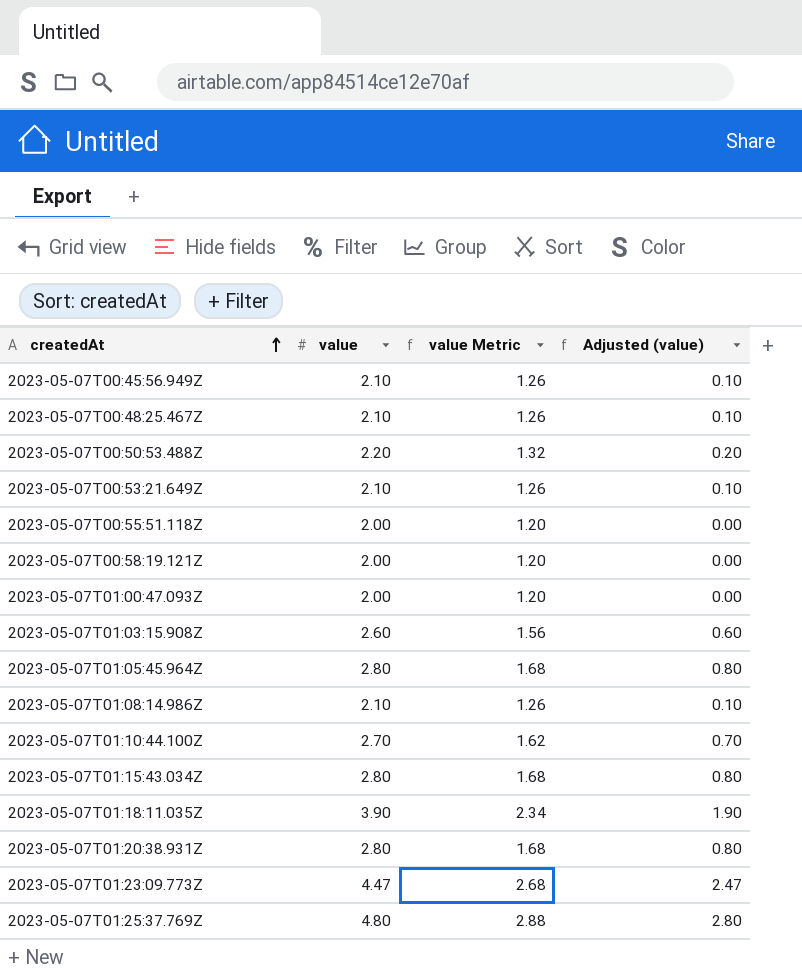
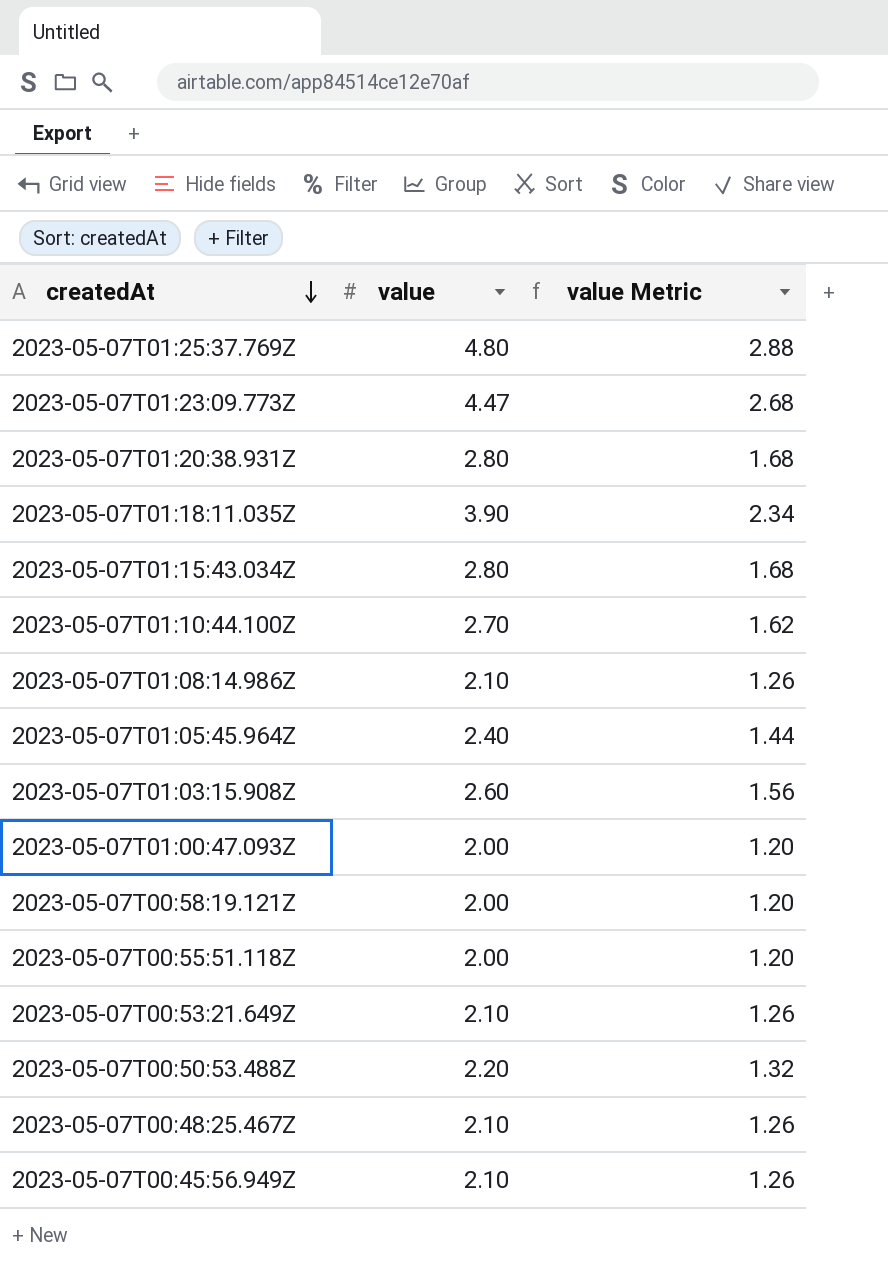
row order: createdAt ascending -> createdAt descending
column Adjusted (value) | formula: [value] - 2 -> none
2023-05-07T01:05:45.964Z | value: 2.80 -> 2.40
2023-05-07T01:05:45.964Z | value Metric: 1.68 -> 1.44

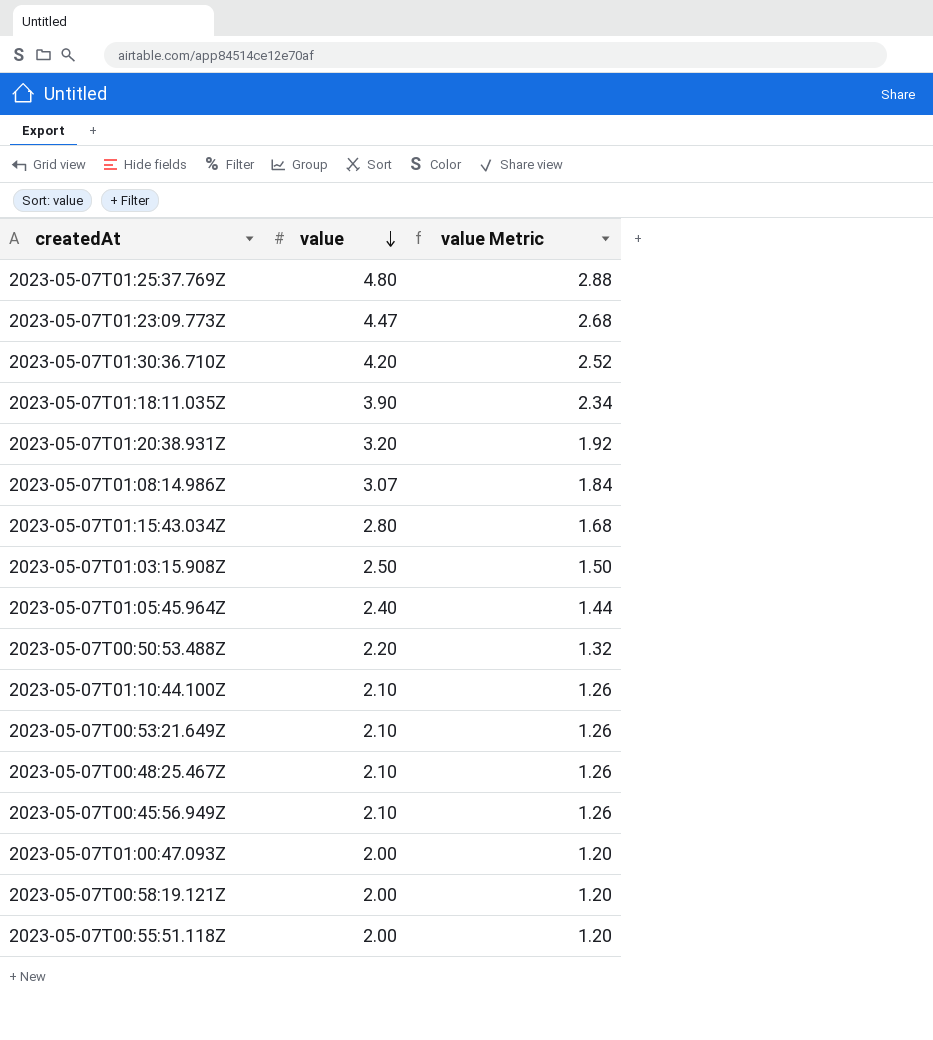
row order: createdAt descending -> value descending
row 2023-05-07T01:30:36.710Z: none -> 4.20 | 2.52
2023-05-07T01:20:38.931Z | value: 2.80 -> 3.20
2023-05-07T01:20:38.931Z | value Metric: 1.68 -> 1.92
2023-05-07T01:08:14.986Z | value: 2.10 -> 3.07
2023-05-07T01:08:14.986Z | value Metric: 1.26 -> 1.84
2023-05-07T01:03:15.908Z | value: 2.60 -> 2.50
2023-05-07T01:03:15.908Z | value Metric: 1.56 -> 1.50
2023-05-07T01:10:44.100Z | value: 2.70 -> 2.10
2023-05-07T01:10:44.100Z | value Metric: 1.62 -> 1.26

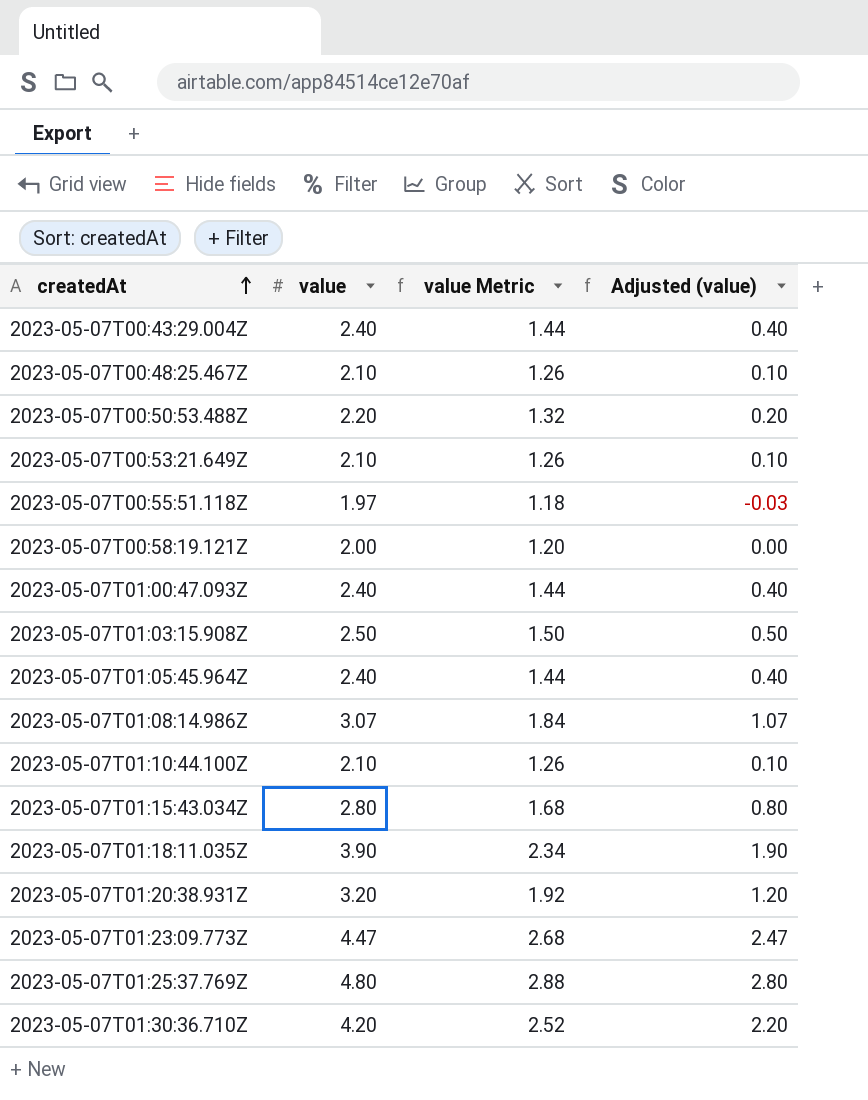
row order: value descending -> createdAt ascending
column Adjusted (value) | formula: none -> [value] - 2
row 2023-05-07T00:45:56.949Z: 2.10 | 1.26 -> none
row 2023-05-07T00:43:29.004Z: none -> 2.40 | 1.44 | 0.40
2023-05-07T00:55:51.118Z | value: 2.00 -> 1.97
2023-05-07T00:55:51.118Z | value Metric: 1.20 -> 1.18
2023-05-07T01:00:47.093Z | value: 2.00 -> 2.40
2023-05-07T01:00:47.093Z | value Metric: 1.20 -> 1.44

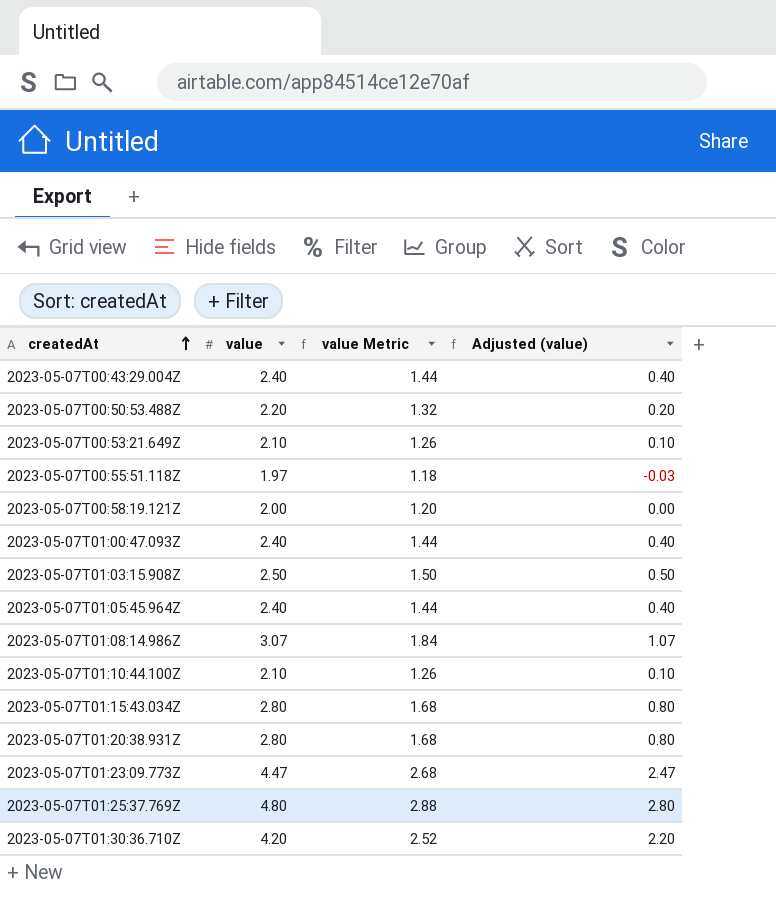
row 2023-05-07T00:48:25.467Z: 2.10 | 1.26 | 0.10 -> none
row 2023-05-07T01:18:11.035Z: 3.90 | 2.34 | 1.90 -> none
2023-05-07T01:20:38.931Z | value: 3.20 -> 2.80
2023-05-07T01:20:38.931Z | value Metric: 1.92 -> 1.68
2023-05-07T01:20:38.931Z | Adjusted (value): 1.20 -> 0.80

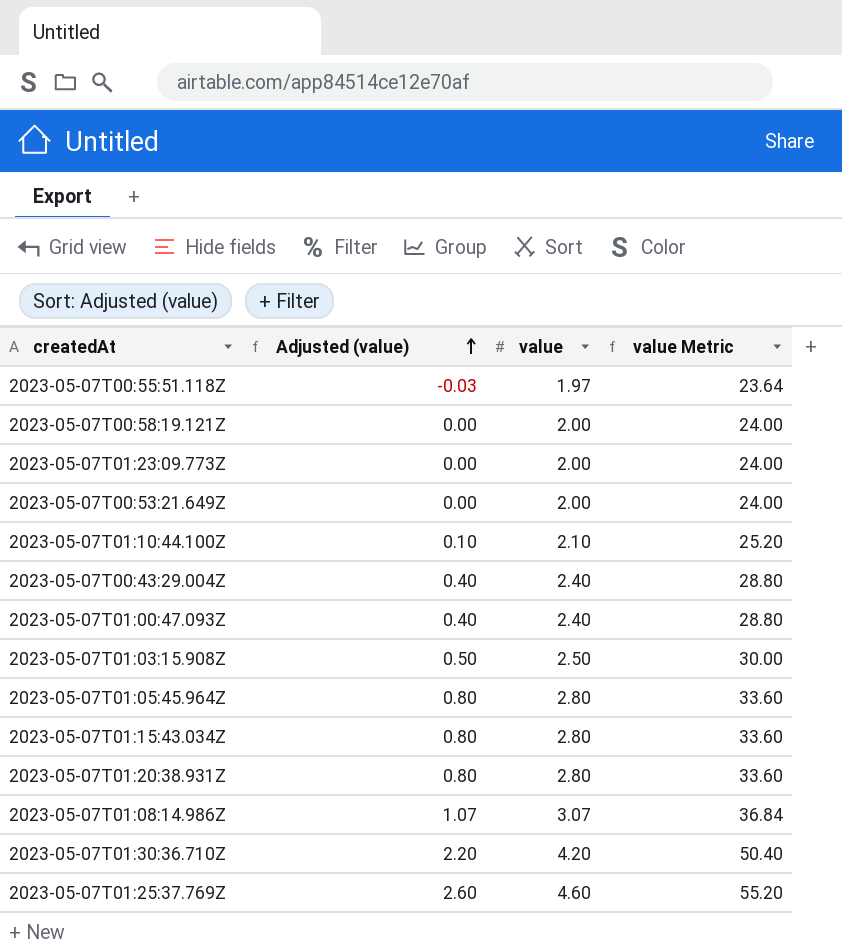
row order: createdAt ascending -> Adjusted (value) ascending
column Adjusted (value) | position: 4 -> 2
column value Metric | formula: [value] * 0.6 -> [value] * 12
row 2023-05-07T00:50:53.488Z: 2.20 | 1.32 | 0.20 -> none
2023-05-07T01:23:09.773Z | Adjusted (value): 2.47 -> 0.00
2023-05-07T01:23:09.773Z | value: 4.47 -> 2.00
2023-05-07T00:53:21.649Z | Adjusted (value): 0.10 -> 0.00
2023-05-07T00:53:21.649Z | value: 2.10 -> 2.00
2023-05-07T01:05:45.964Z | Adjusted (value): 0.40 -> 0.80
2023-05-07T01:05:45.964Z | value: 2.40 -> 2.80
2023-05-07T01:25:37.769Z | Adjusted (value): 2.80 -> 2.60
2023-05-07T01:25:37.769Z | value: 4.80 -> 4.60

